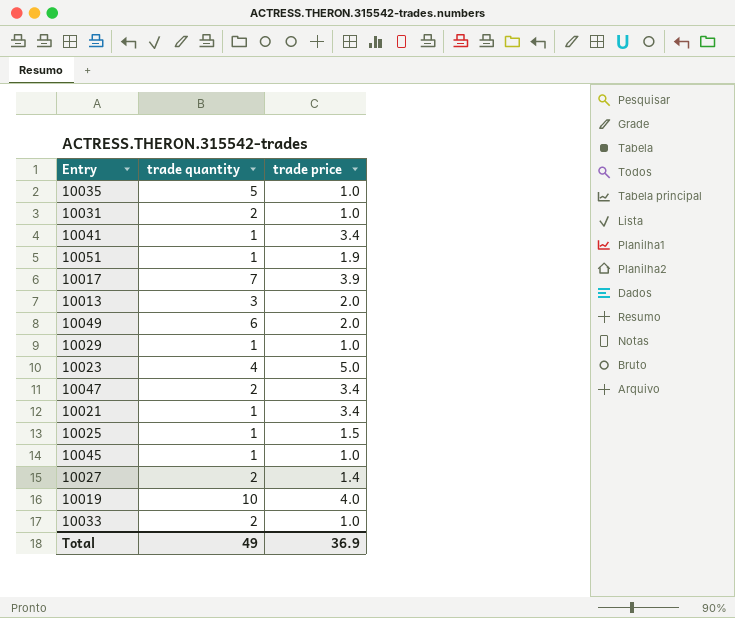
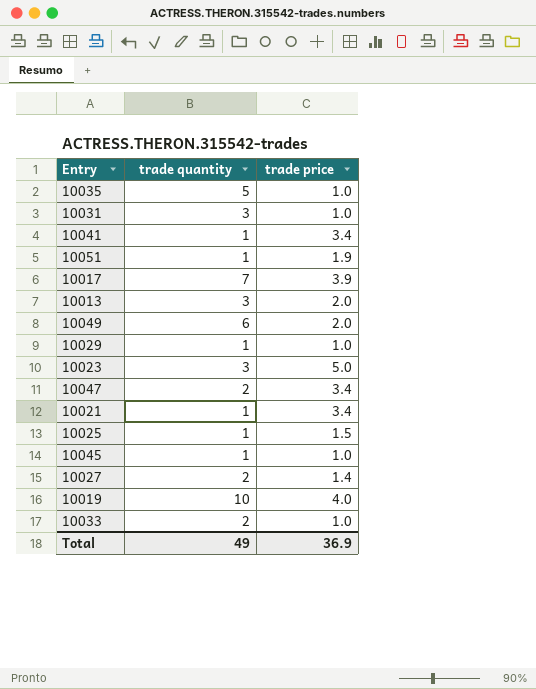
10031 | trade quantity: 2 -> 3
10023 | trade quantity: 4 -> 3

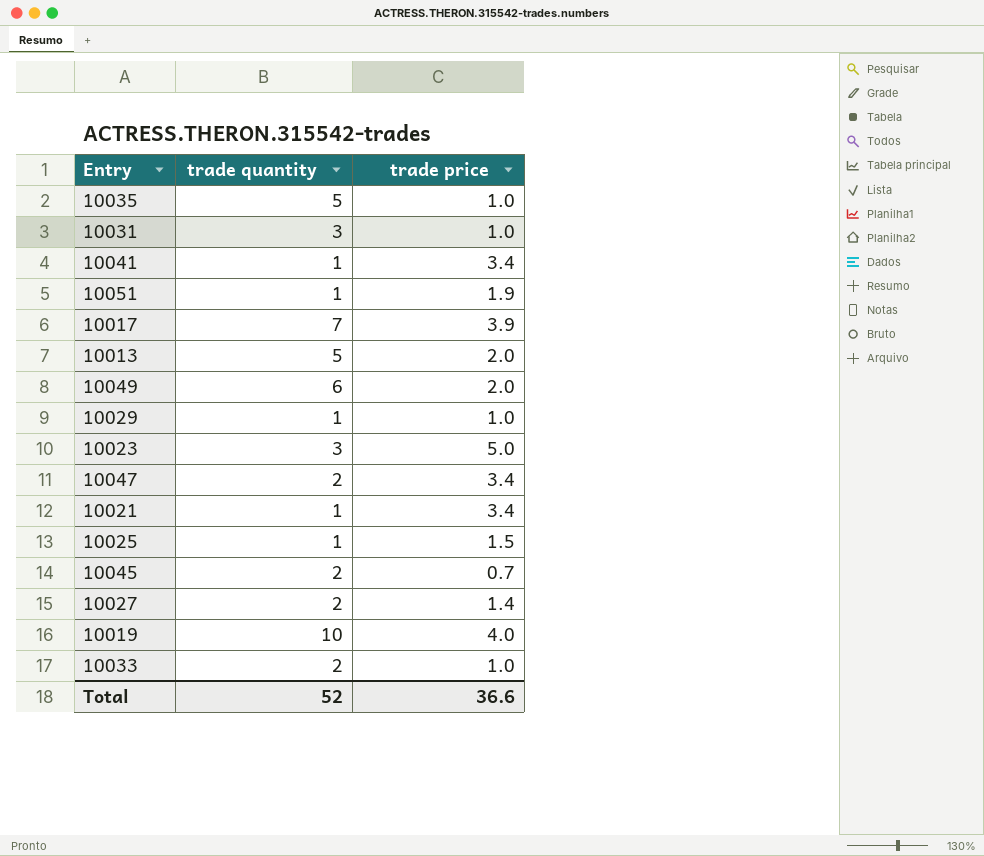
10013 | trade quantity: 3 -> 5
10045 | trade quantity: 1 -> 2
10045 | trade price: 1.0 -> 0.7
Total | trade quantity: 49 -> 52
Total | trade price: 36.9 -> 36.6

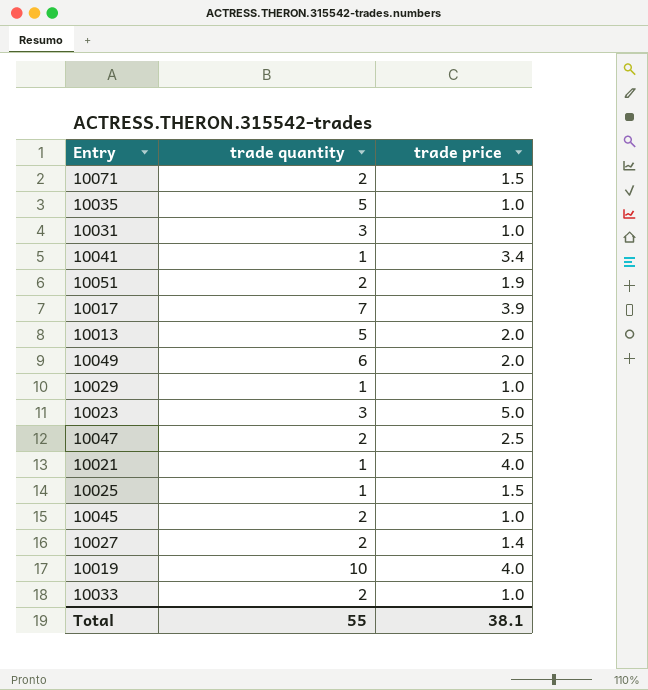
row 10071: none -> 2 | 1.5
10051 | trade quantity: 1 -> 2
10047 | trade price: 3.4 -> 2.5
10021 | trade price: 3.4 -> 4.0
10045 | trade price: 0.7 -> 1.0
Total | trade quantity: 52 -> 55
Total | trade price: 36.6 -> 38.1

